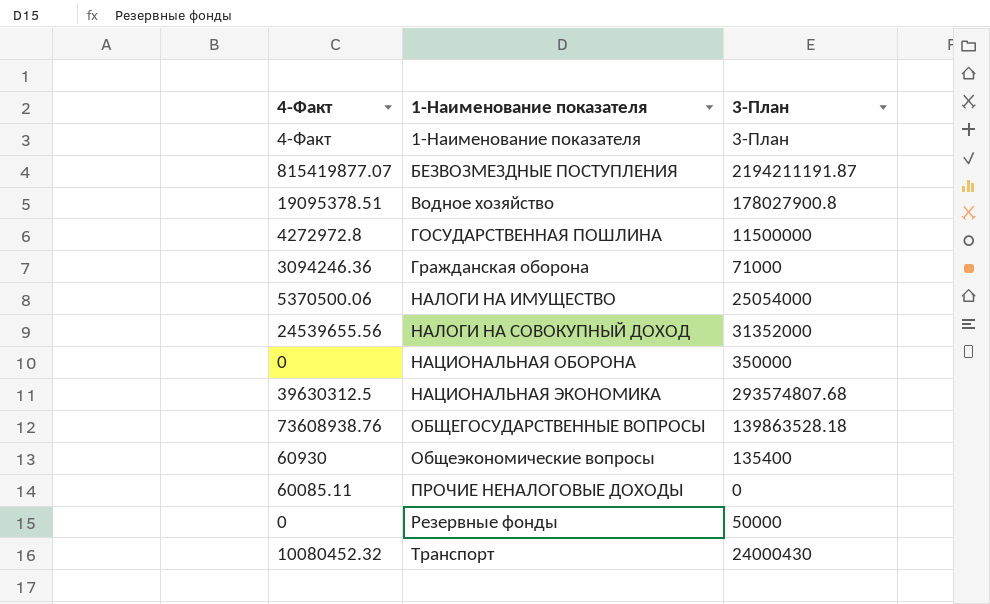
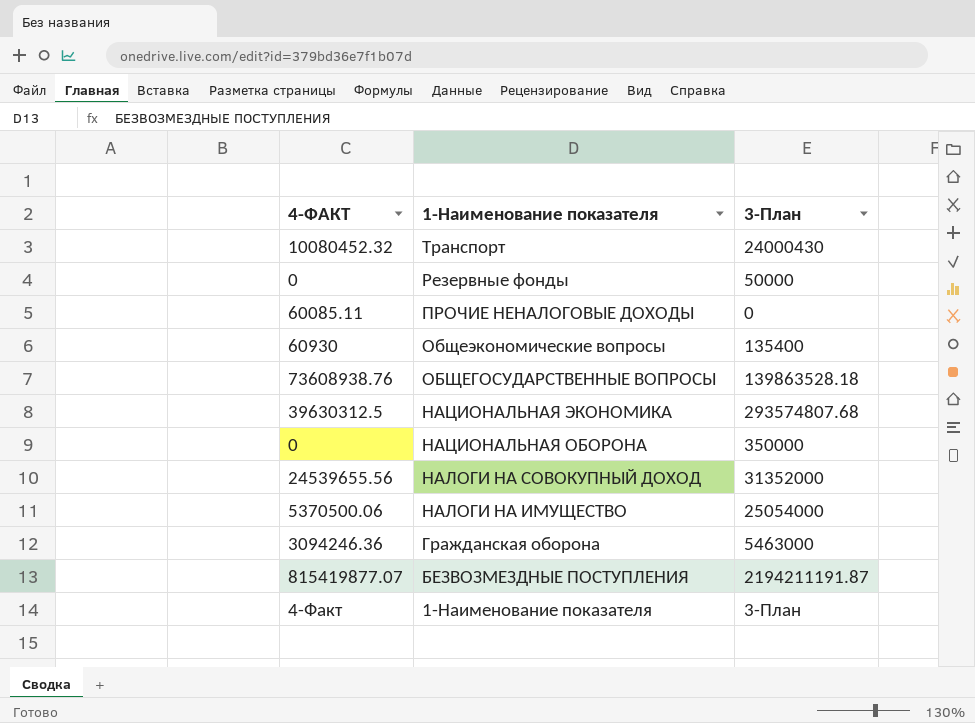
row order: 1-Наименование показателя ascending -> 1-Наименование показателя descending
column name: 4-Факт -> 4-ФАКТ
row Водное хозяйство: 19095378.51 | 178027900.8 -> none
row ГОСУДАРСТВЕННАЯ ПОШЛИНА: 4272972.8 | 11500000 -> none
Гражданская оборона | 3-План: 71000 -> 5463000

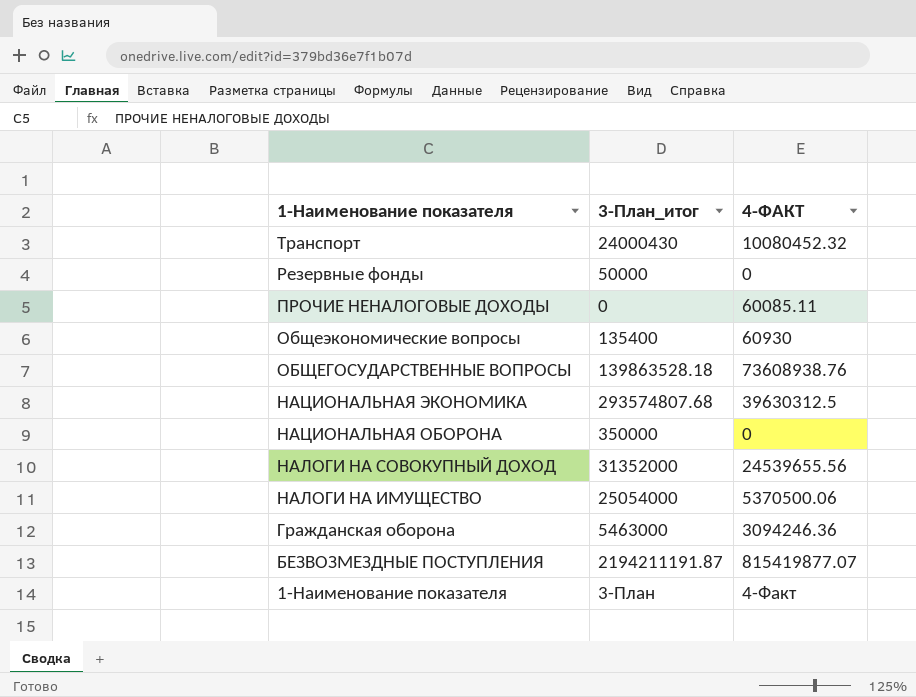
column name: 3-План -> 3-План_итог
column 4-ФАКТ | position: 1 -> 3

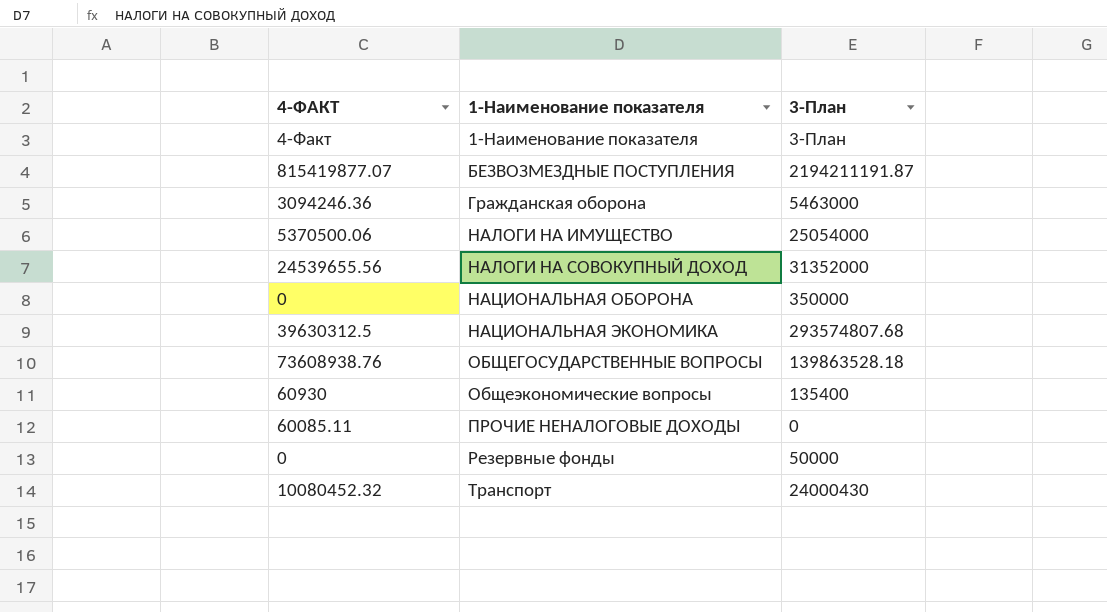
row order: 1-Наименование показателя descending -> 1-Наименование показателя ascending
column 4-ФАКТ | position: 3 -> 1
column name: 3-План_итог -> 3-План

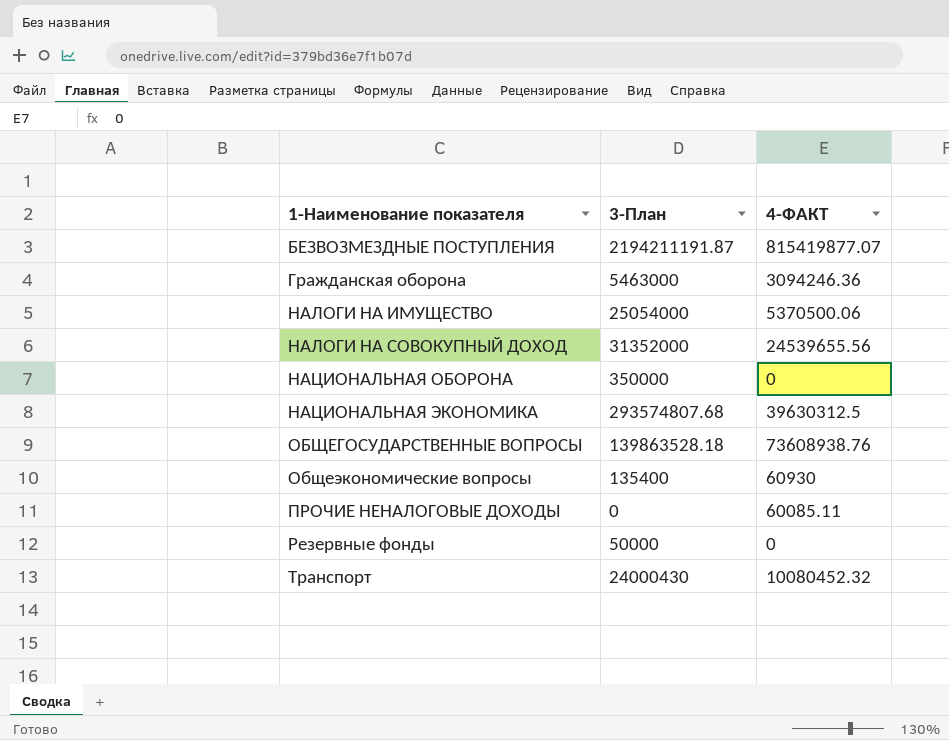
column 4-ФАКТ | position: 1 -> 3
row 1-Наименование показателя: 4-Факт | 3-План -> none

